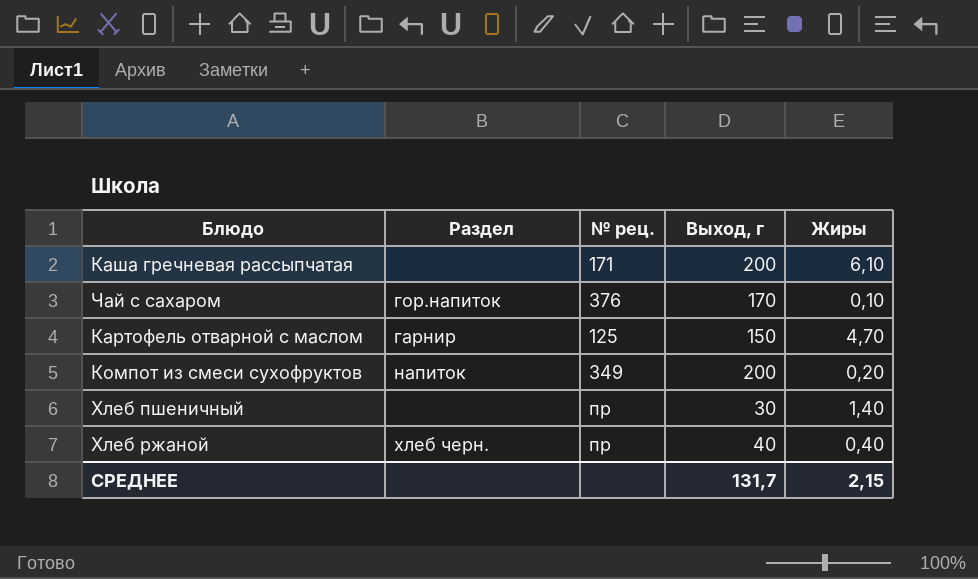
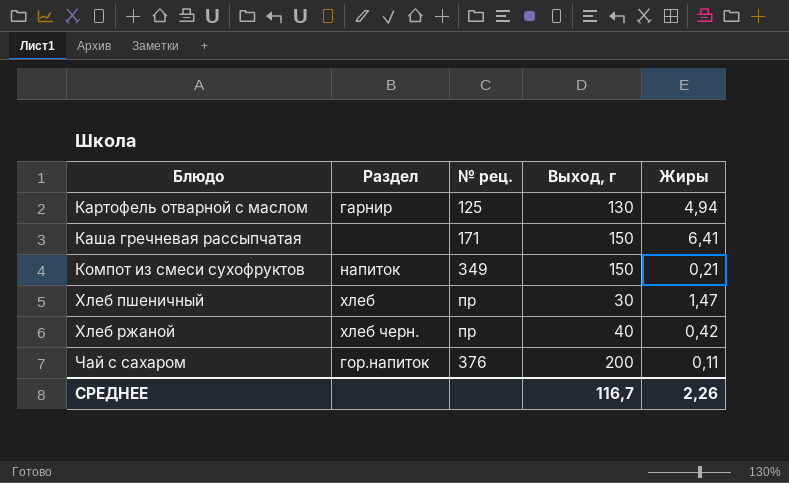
row order: none -> Блюдо ascending
Картофель отварной с маслом | Выход, г: 150 -> 130
Картофель отварной с маслом | Жиры: 4,70 -> 4,94
Каша гречневая рассыпчатая | Выход, г: 200 -> 150
Каша гречневая рассыпчатая | Жиры: 6,10 -> 6,41
Компот из смеси сухофруктов | Выход, г: 200 -> 150
Компот из смеси сухофруктов | Жиры: 0,20 -> 0,21
Хлеб пшеничный | Раздел: none -> хлеб
Хлеб пшеничный | Жиры: 1,40 -> 1,47
Хлеб ржаной | Жиры: 0,40 -> 0,42
Чай с сахаром | Выход, г: 170 -> 200
Чай с сахаром | Жиры: 0,10 -> 0,11
СРЕДНЕЕ | Выход, г: 131,7 -> 116,7
СРЕДНЕЕ | Жиры: 2,15 -> 2,26

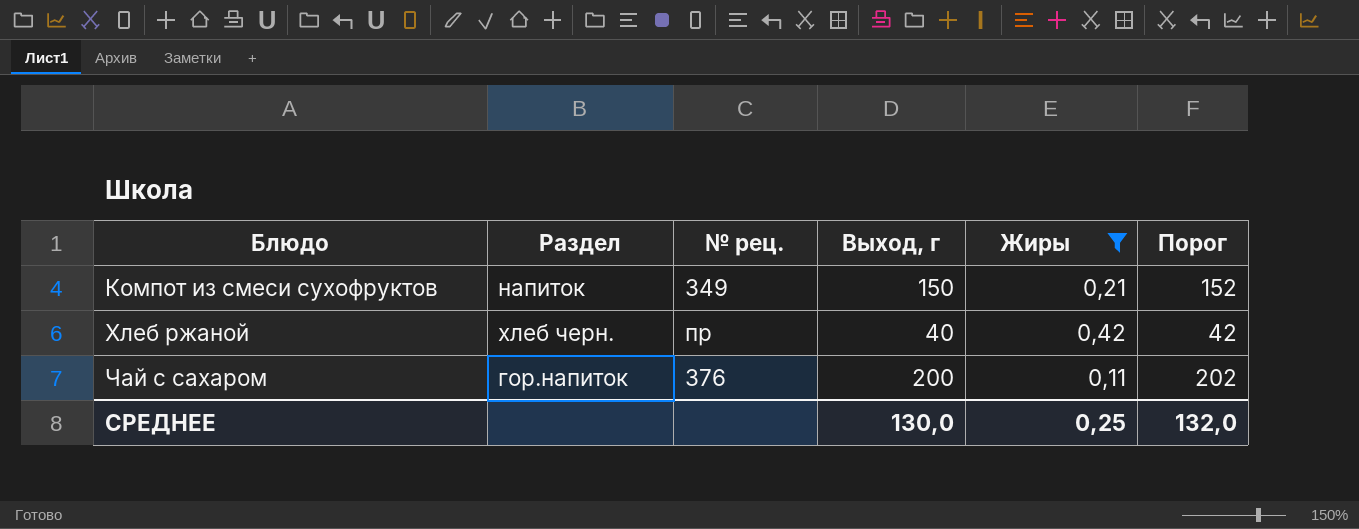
filter: none -> Жиры <= 0,42
column Порог | formula: none -> [Выход, г] + 2
СРЕДНЕЕ | Выход, г: 116,7 -> 130,0
СРЕДНЕЕ | Жиры: 2,26 -> 0,25

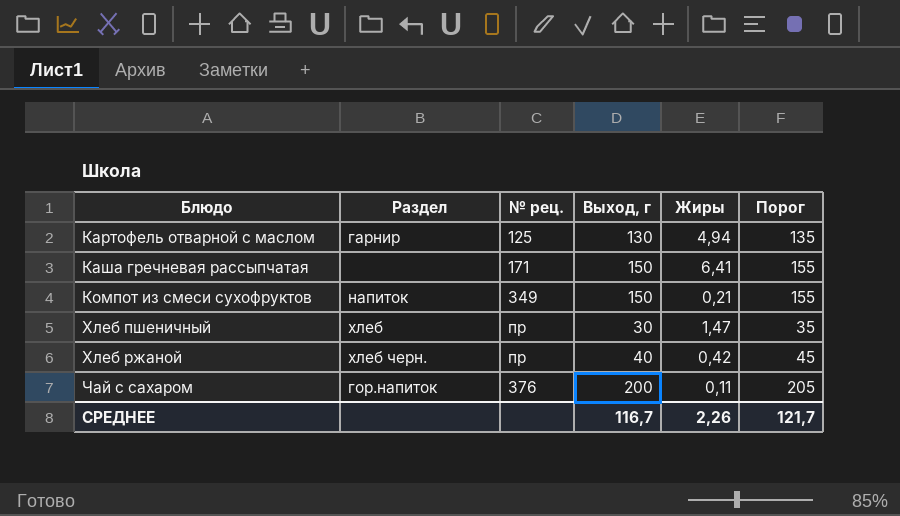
filter: Жиры <= 0,42 -> none
column Порог | formula: [Выход, г] + 2 -> [Выход, г] + 5
СРЕДНЕЕ | Выход, г: 130,0 -> 116,7
СРЕДНЕЕ | Жиры: 0,25 -> 2,26
СРЕДНЕЕ | Порог: 132,0 -> 121,7

